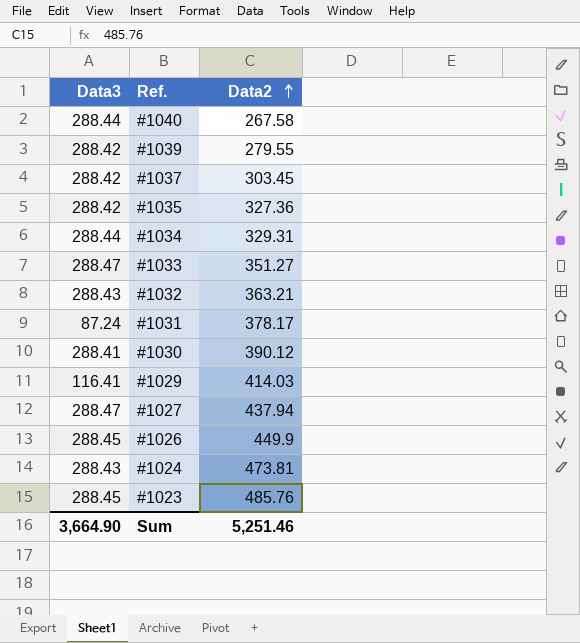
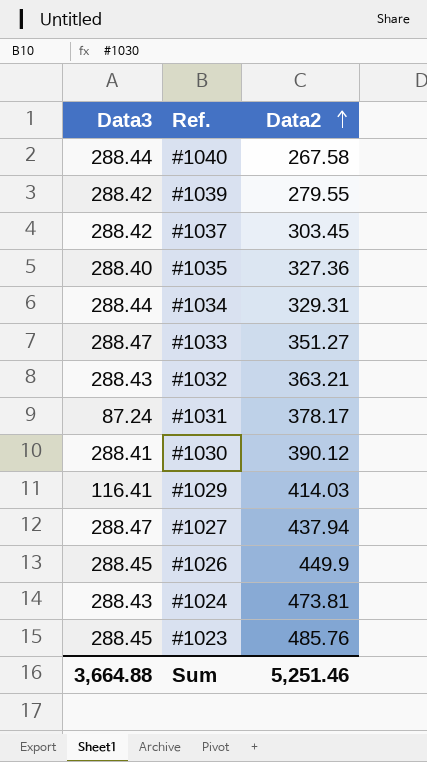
#1035 | Data3: 288.42 -> 288.40
Sum | Data3: 3,664.90 -> 3,664.88

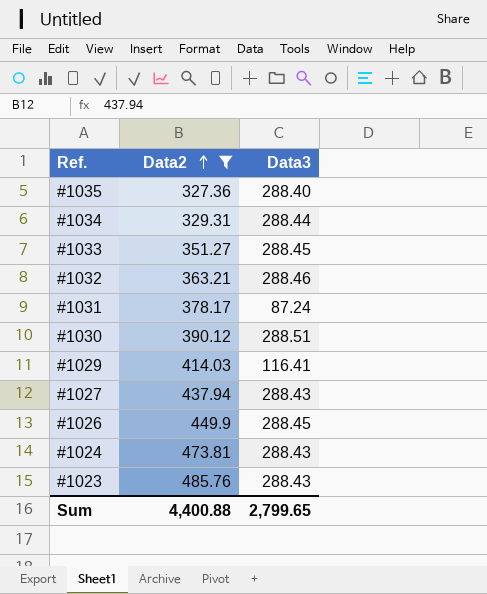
filter: none -> Data2 >= 327.36
column Data3 | position: 1 -> 3
#1033 | Data3: 288.47 -> 288.45
#1032 | Data3: 288.43 -> 288.46
#1030 | Data3: 288.41 -> 288.51
#1027 | Data3: 288.47 -> 288.43
#1023 | Data3: 288.45 -> 288.43
Sum | Data2: 5,251.46 -> 4,400.88
Sum | Data3: 3,664.88 -> 2,799.65

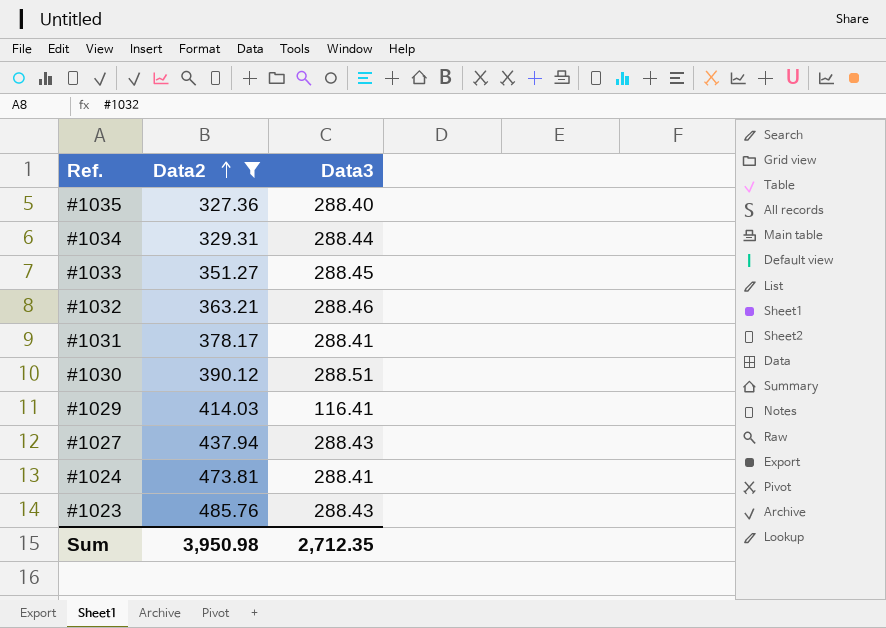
row #1026: 449.9 | 288.45 -> none
#1031 | Data3: 87.24 -> 288.41
#1024 | Data3: 288.43 -> 288.41
Sum | Data2: 4,400.88 -> 3,950.98
Sum | Data3: 2,799.65 -> 2,712.35

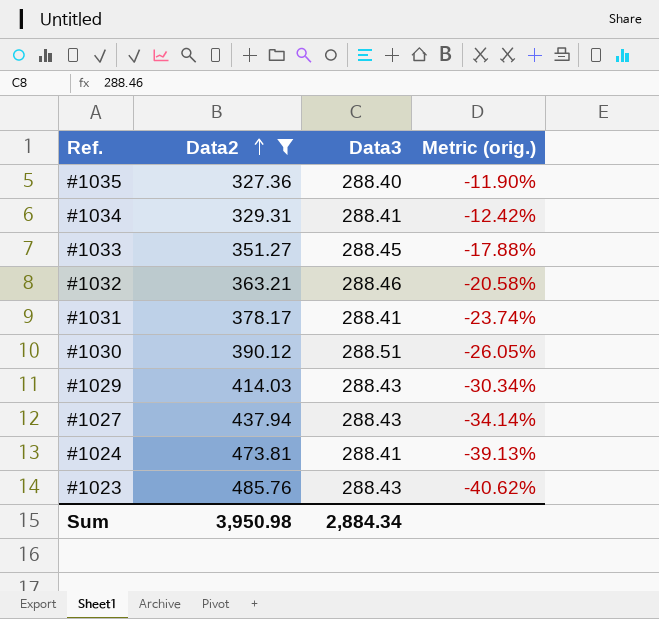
column Metric (orig.) | formula: none -> ([Data3] - [Data2]) / [Data2]
#1034 | Data3: 288.44 -> 288.41
#1029 | Data3: 116.41 -> 288.43
Sum | Data3: 2,712.35 -> 2,884.34

